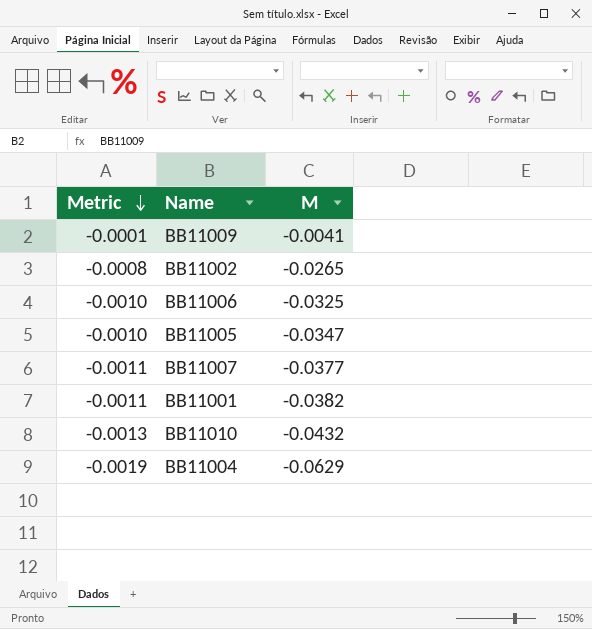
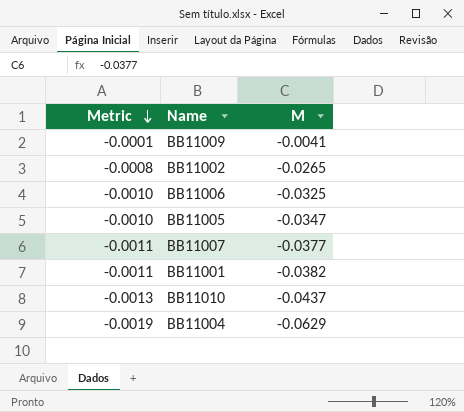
BB11010 | M: -0.0432 -> -0.0437

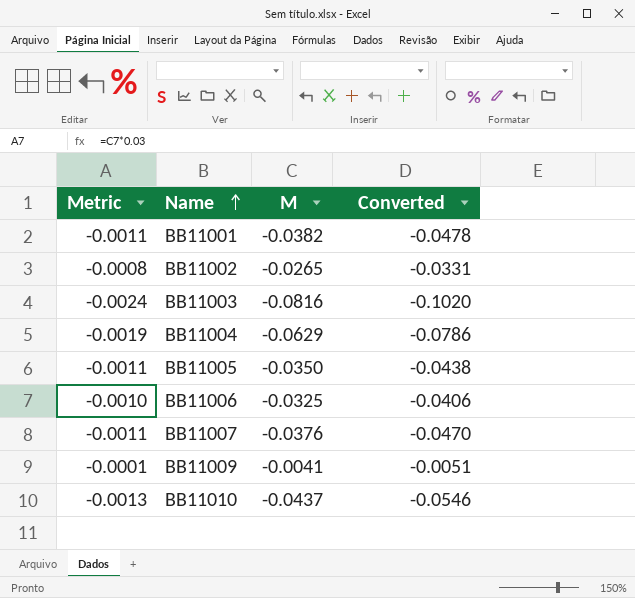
row order: Metric descending -> Name ascending
column Converted | formula: none -> [M] * 1.25
row BB11003: none -> -0.0024 | -0.0816 | -0.1020
BB11005 | Metric: -0.0010 -> -0.0011
BB11005 | M: -0.0347 -> -0.0350
BB11007 | M: -0.0377 -> -0.0376

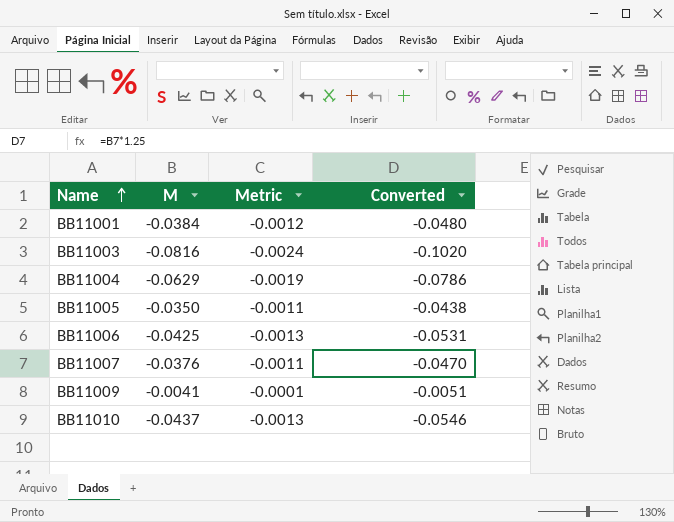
column Metric | position: 1 -> 3
row BB11002: -0.0008 | -0.0265 | -0.0331 -> none
BB11001 | M: -0.0382 -> -0.0384
BB11001 | Metric: -0.0011 -> -0.0012
BB11001 | Converted: -0.0478 -> -0.0480
BB11006 | M: -0.0325 -> -0.0425
BB11006 | Metric: -0.0010 -> -0.0013
BB11006 | Converted: -0.0406 -> -0.0531

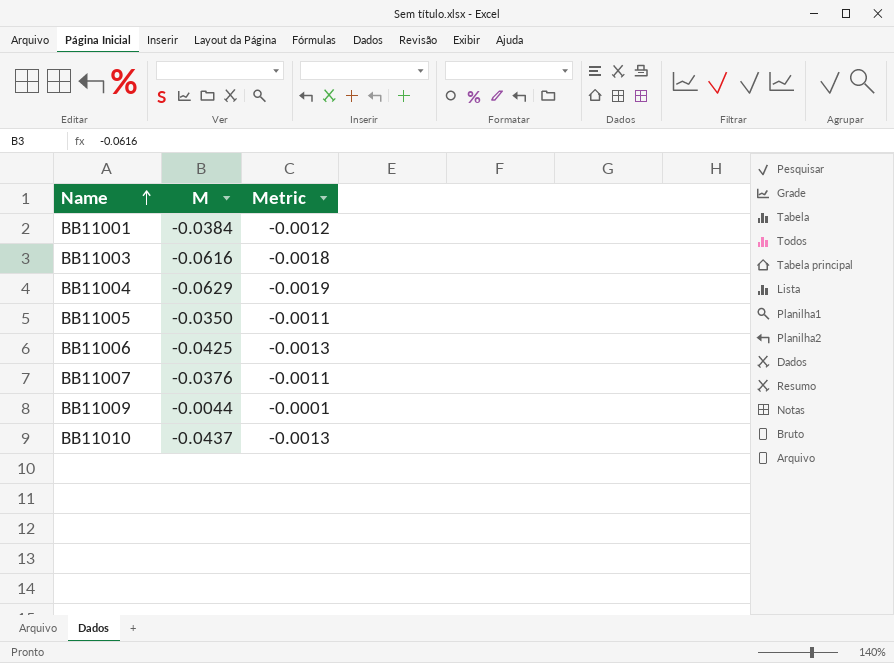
column Converted | formula: [M] * 1.25 -> none
BB11003 | M: -0.0816 -> -0.0616
BB11003 | Metric: -0.0024 -> -0.0018
BB11009 | M: -0.0041 -> -0.0044

